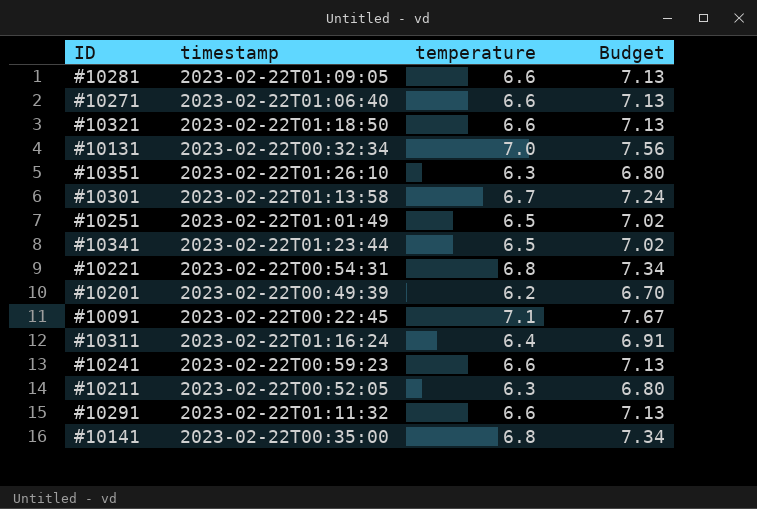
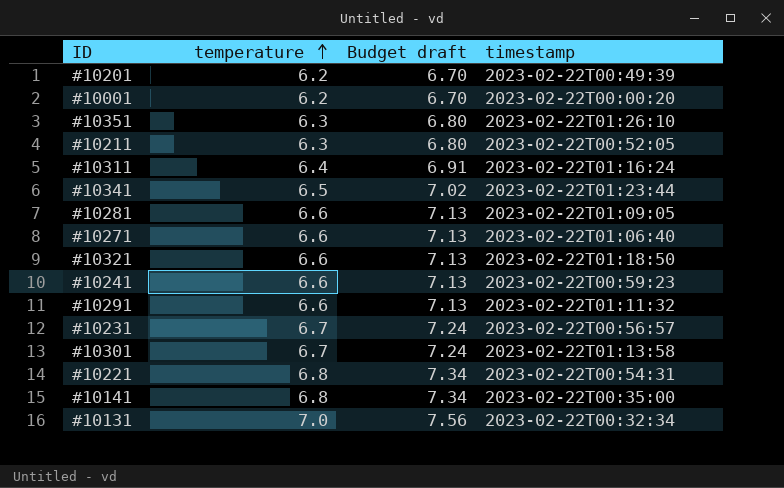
row order: none -> temperature ascending
column name: Budget -> Budget draft
column timestamp | position: 2 -> 4
row #10251: 2023-02-22T01:01:49 | 6.5 | 7.02 -> none
row #10091: 2023-02-22T00:22:45 | 7.1 | 7.67 -> none
row #10001: none -> 6.2 | 6.70 | 2023-02-22T00:00:20
row #10231: none -> 6.7 | 7.24 | 2023-02-22T00:56:57

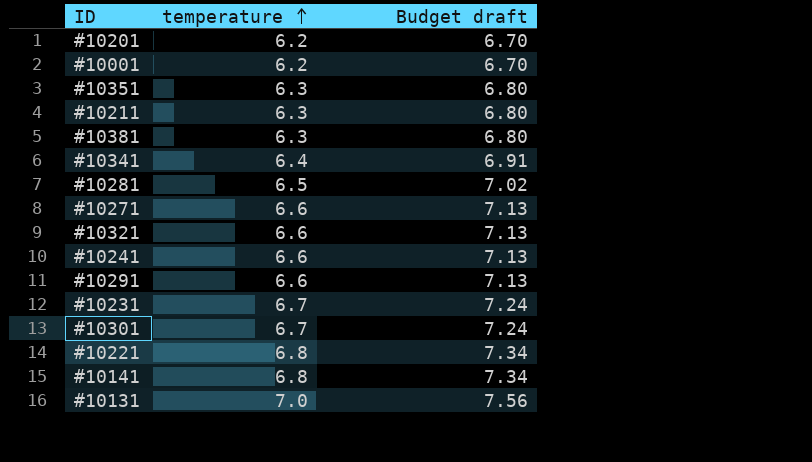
column timestamp | position: 4 -> none
row #10311: 6.4 | 6.91 | 2023-02-22T01:16:24 -> none
row #10381: none -> 6.3 | 6.80
#10341 | temperature: 6.5 -> 6.4
#10341 | Budget draft: 7.02 -> 6.91
#10281 | temperature: 6.6 -> 6.5
#10281 | Budget draft: 7.13 -> 7.02

